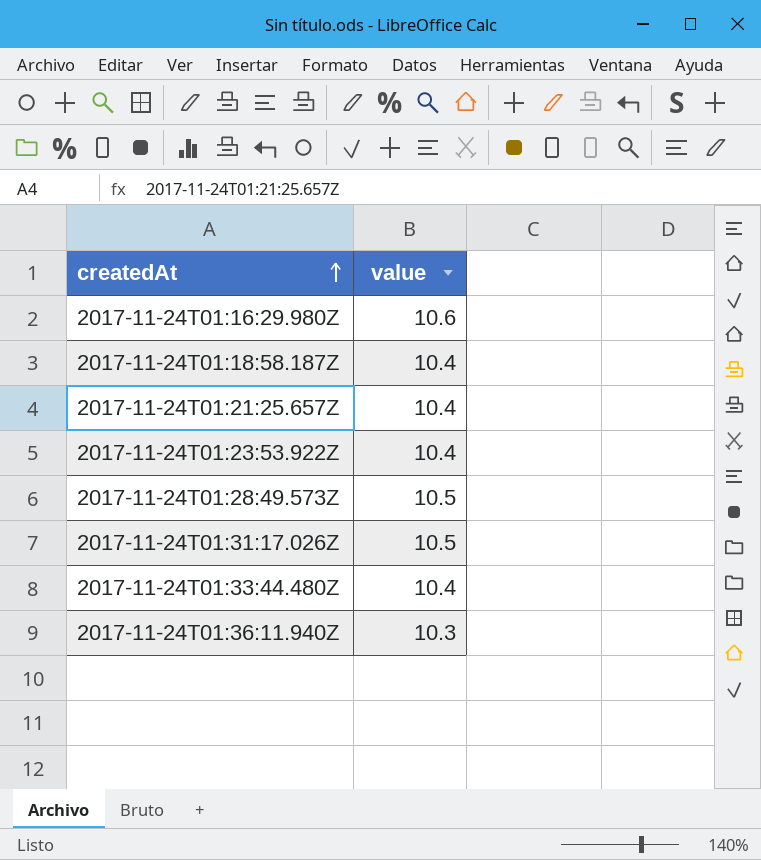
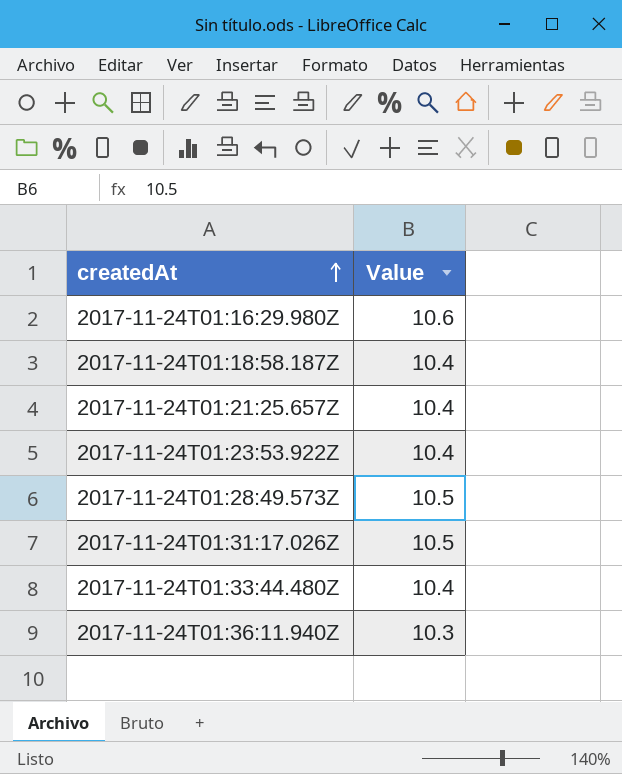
column name: value -> Value

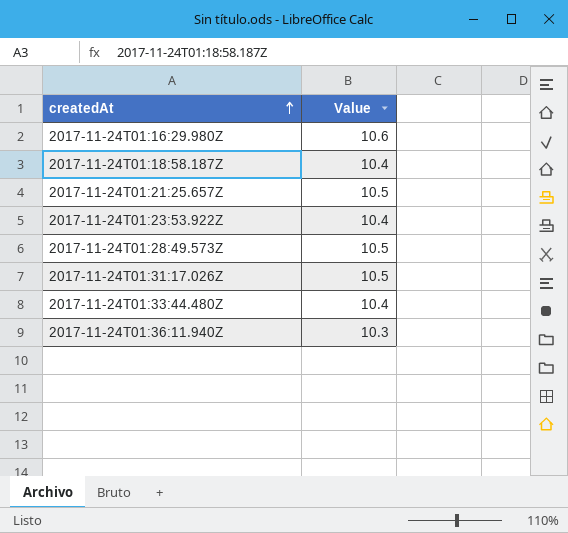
2017-11-24T01:21:25.657Z | Value: 10.4 -> 10.5

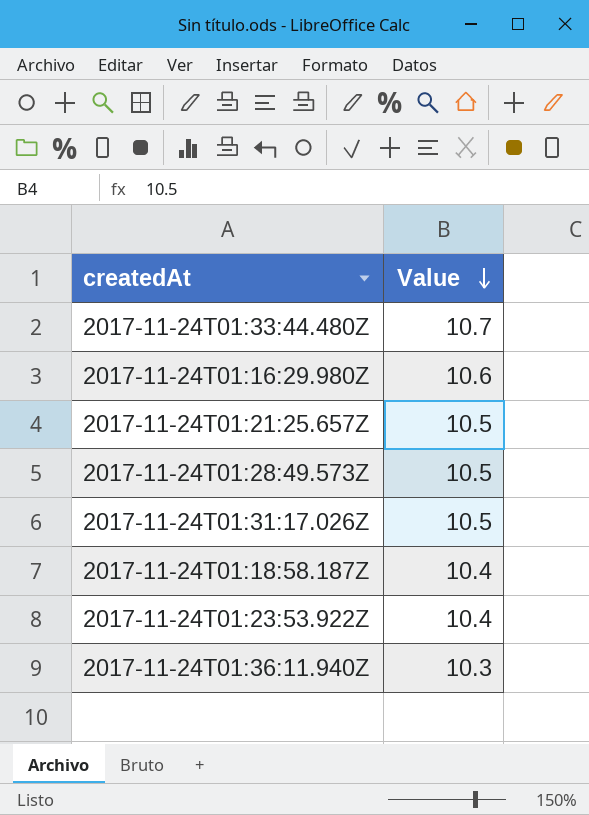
row order: createdAt ascending -> Value descending
2017-11-24T01:33:44.480Z | Value: 10.4 -> 10.7

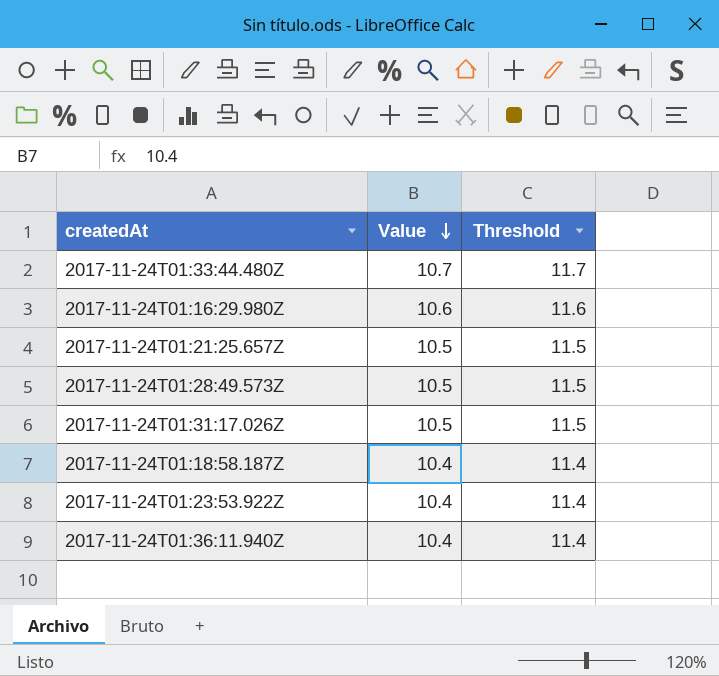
column Threshold | formula: none -> [Value] + 1
2017-11-24T01:36:11.940Z | Value: 10.3 -> 10.4

